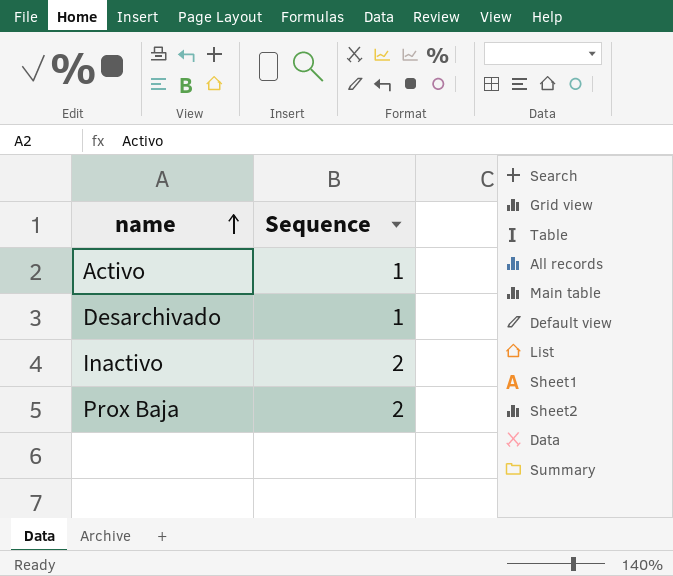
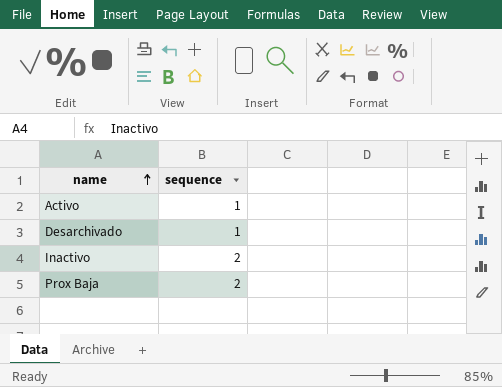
column name: Sequence -> sequence

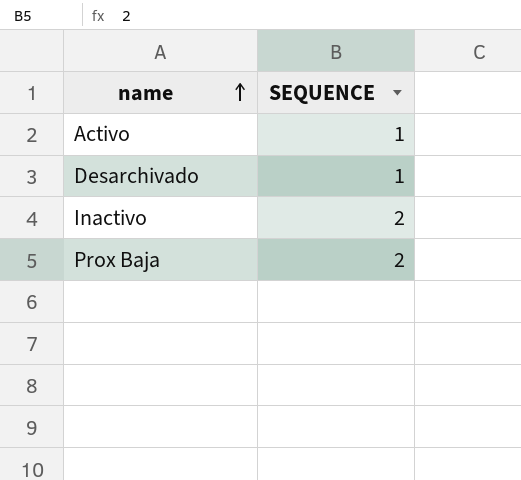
column name: sequence -> SEQUENCE

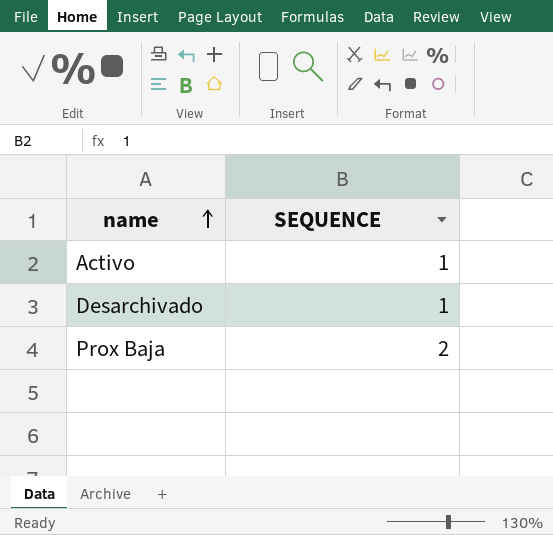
row Inactivo: 2 -> none

